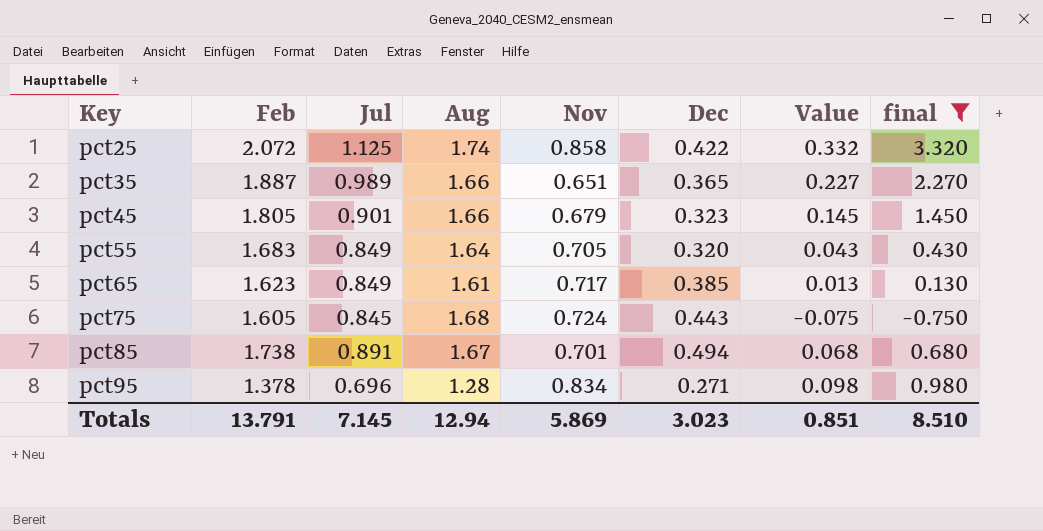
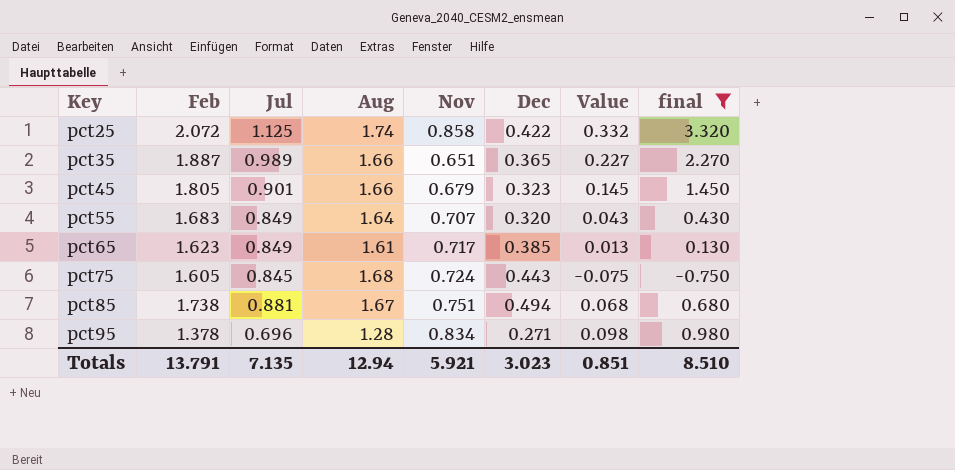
pct55 | Nov: 0.705 -> 0.707
pct85 | Jul: 0.891 -> 0.881
pct85 | Nov: 0.701 -> 0.751
Totals | Jul: 7.145 -> 7.135
Totals | Nov: 5.869 -> 5.921

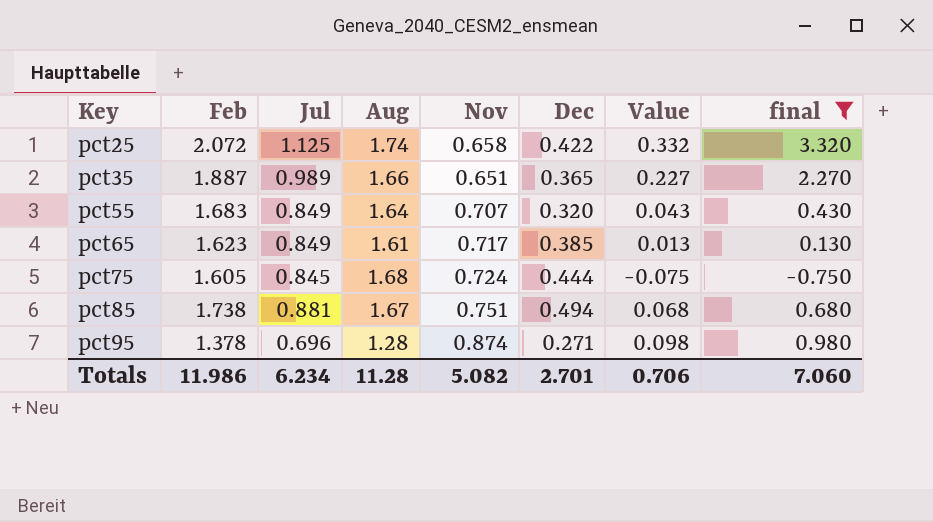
row pct45: 1.805 | 0.901 | 1.66 | 0.679 | 0.323 | 0.145 | 1.450 -> none
pct25 | Nov: 0.858 -> 0.658
pct75 | Dec: 0.443 -> 0.444
pct95 | Nov: 0.834 -> 0.874
Totals | Feb: 13.791 -> 11.986
Totals | Jul: 7.135 -> 6.234
Totals | Aug: 12.94 -> 11.28
Totals | Nov: 5.921 -> 5.082
Totals | Dec: 3.023 -> 2.701
Totals | Value: 0.851 -> 0.706
Totals | final: 8.510 -> 7.060

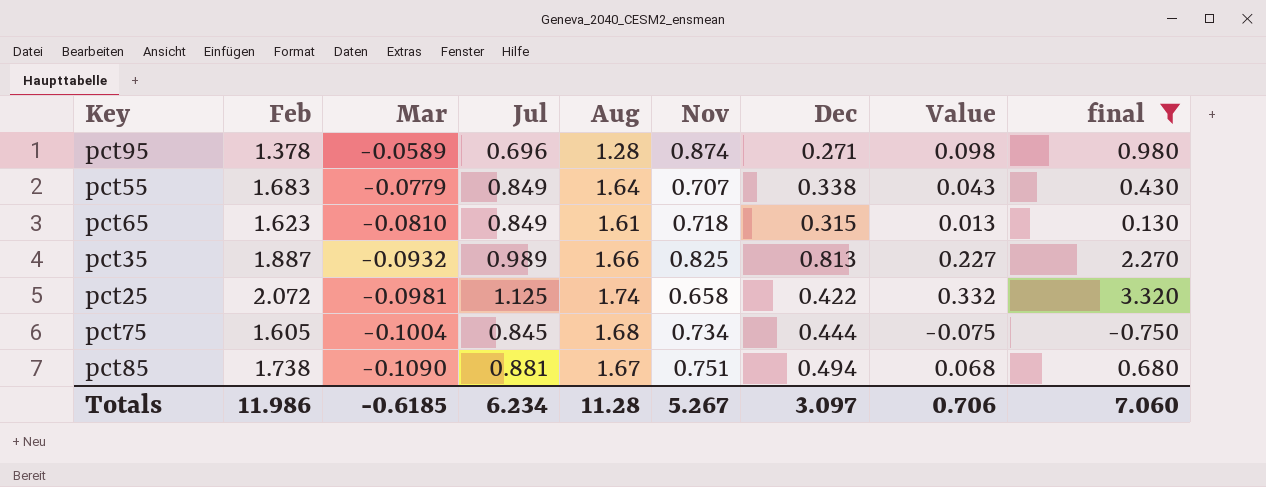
row order: Key ascending -> Mar descending
column Mar | position: none -> 3
pct55 | Dec: 0.320 -> 0.338
pct65 | Nov: 0.717 -> 0.718
pct65 | Dec: 0.385 -> 0.315
pct35 | Nov: 0.651 -> 0.825
pct35 | Dec: 0.365 -> 0.813
pct75 | Nov: 0.724 -> 0.734
Totals | Nov: 5.082 -> 5.267
Totals | Dec: 2.701 -> 3.097

